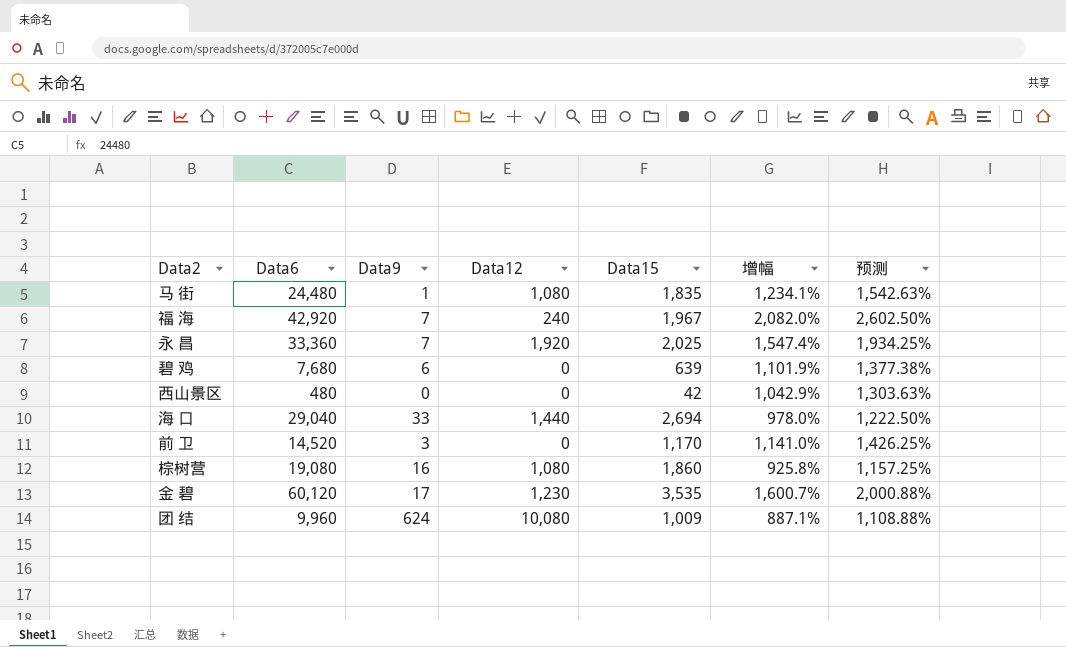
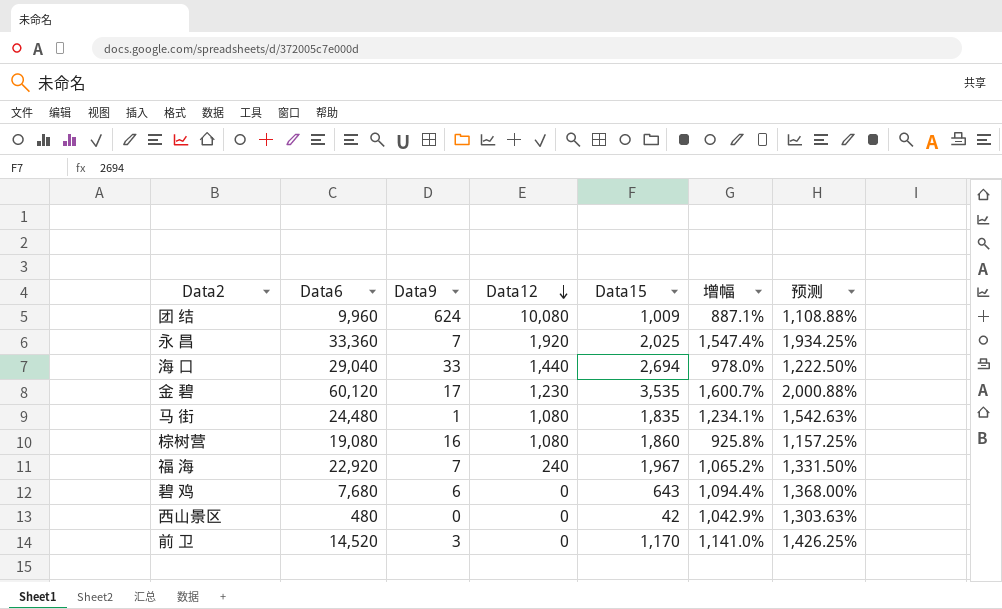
row order: none -> Data12 descending
福 海 | Data6: 42,920 -> 22,920
福 海 | 增幅: 2,082.0% -> 1,065.2%
福 海 | 预测: 2,602.50% -> 1,331.50%
碧 鸡 | Data15: 639 -> 643
碧 鸡 | 增幅: 1,101.9% -> 1,094.4%
碧 鸡 | 预测: 1,377.38% -> 1,368.00%

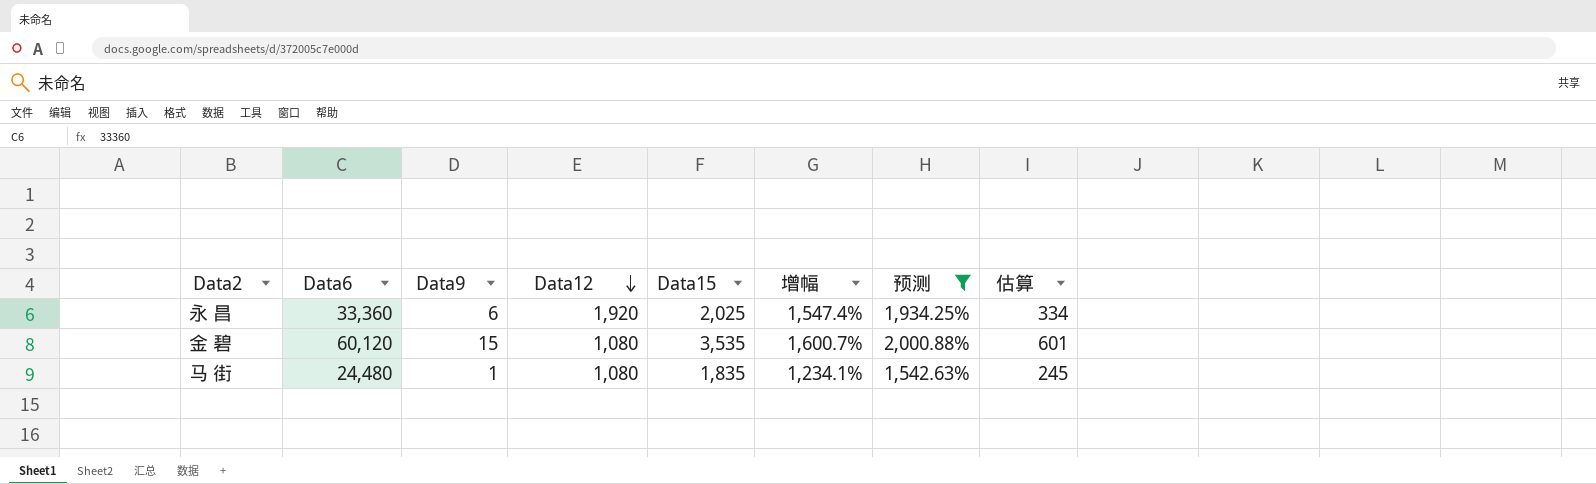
filter: none -> 预测 >= 1,542.63%
column 估算 | formula: none -> [Data6] * 0.01
永 昌 | Data9: 7 -> 6
金 碧 | Data9: 17 -> 15
金 碧 | Data12: 1,230 -> 1,080

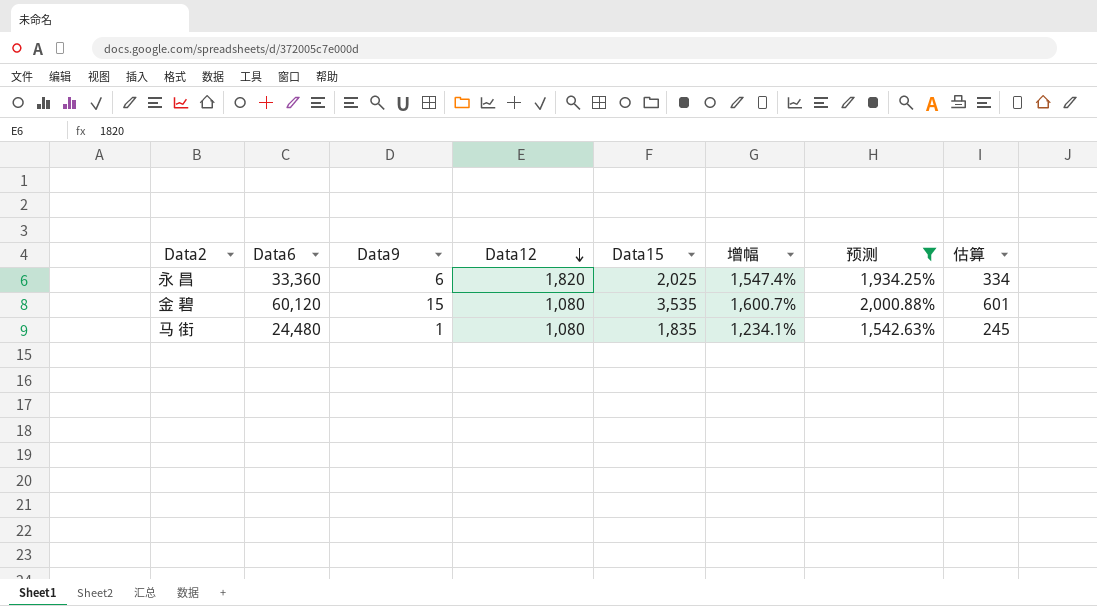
永 昌 | Data12: 1,920 -> 1,820

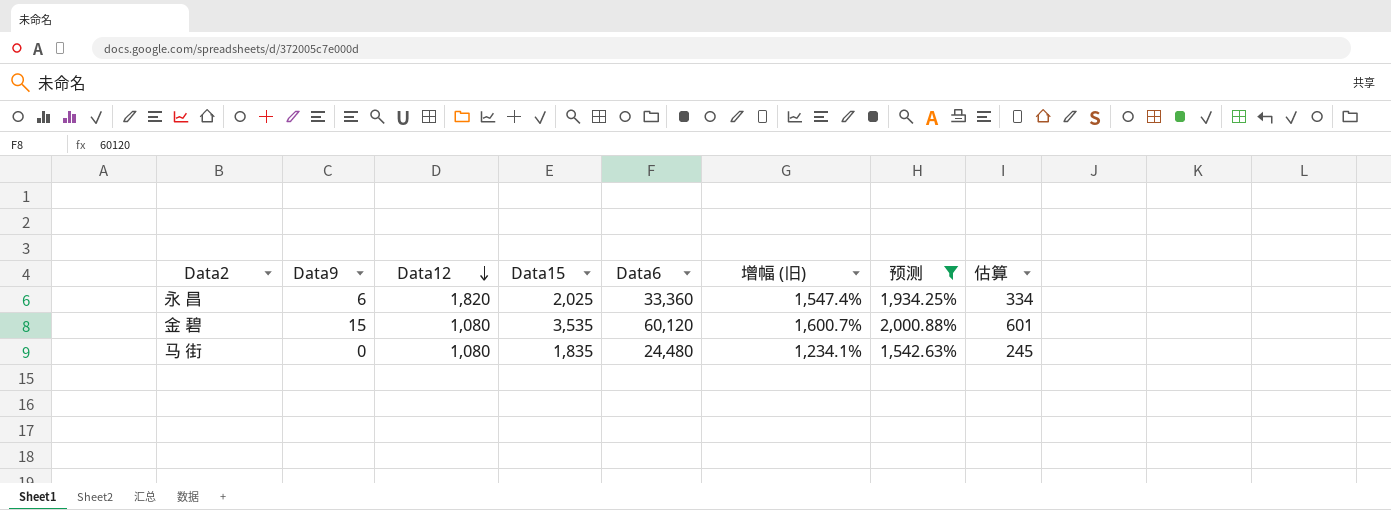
column Data6 | position: 2 -> 5
column name: 增幅 -> 增幅 (旧)
马 街 | Data9: 1 -> 0

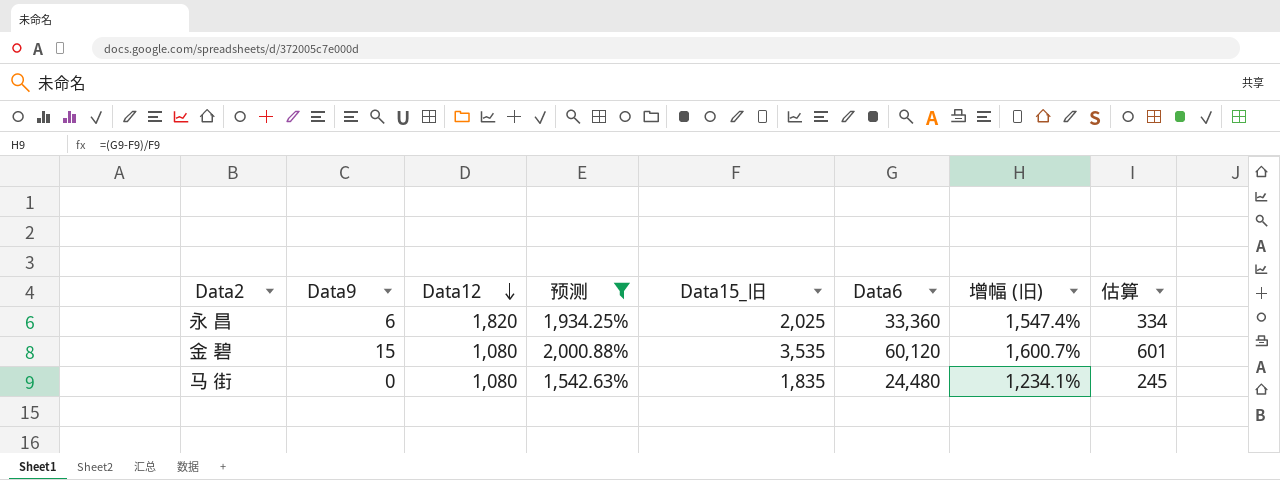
column 预测 | position: 7 -> 4
column name: Data15 -> Data15_旧

